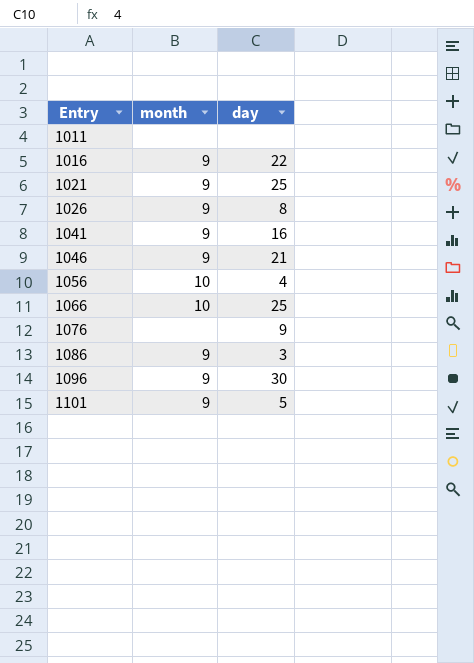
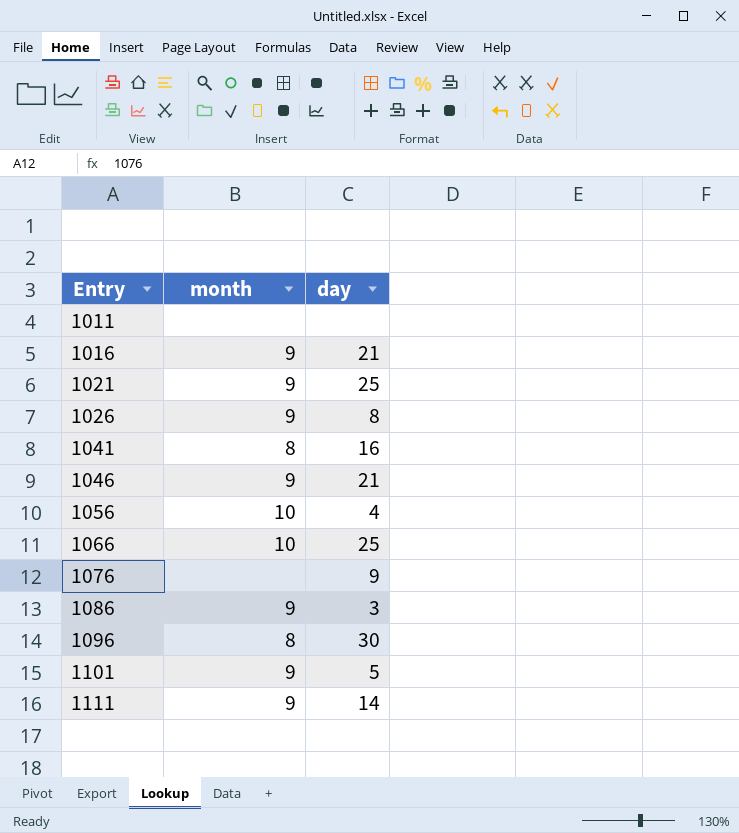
1016 | day: 22 -> 21
1041 | month: 9 -> 8
1096 | month: 9 -> 8
row 1111: none -> 9 | 14

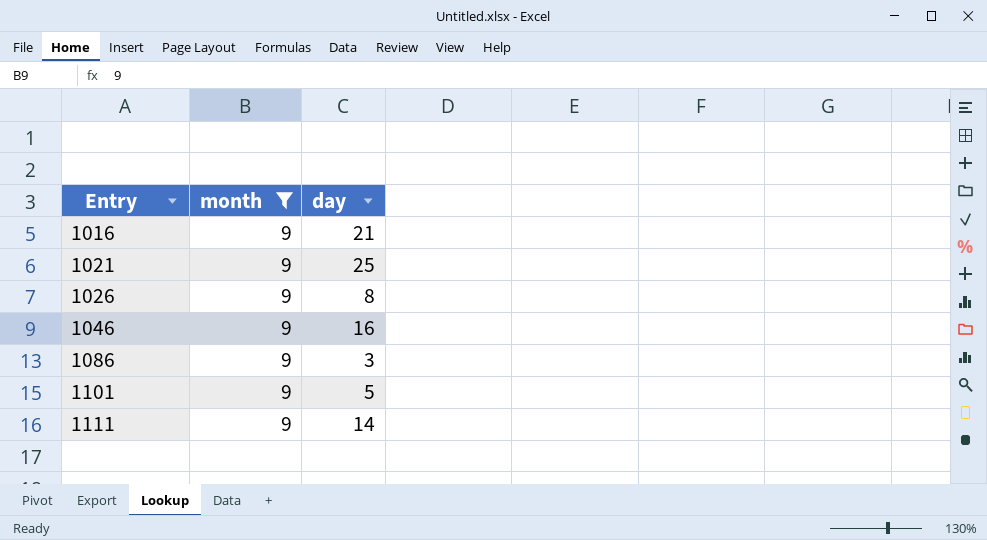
filter: none -> month = 9
1046 | day: 21 -> 16

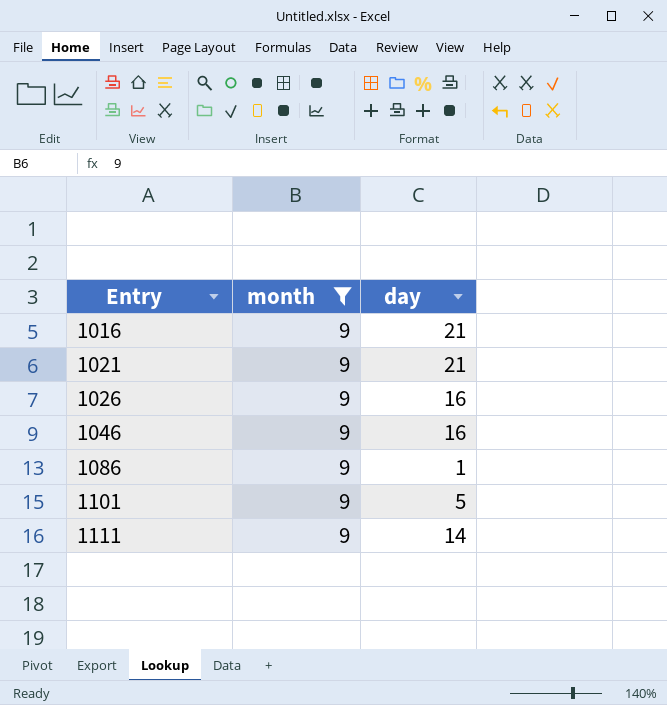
1021 | day: 25 -> 21
1026 | day: 8 -> 16
1086 | day: 3 -> 1

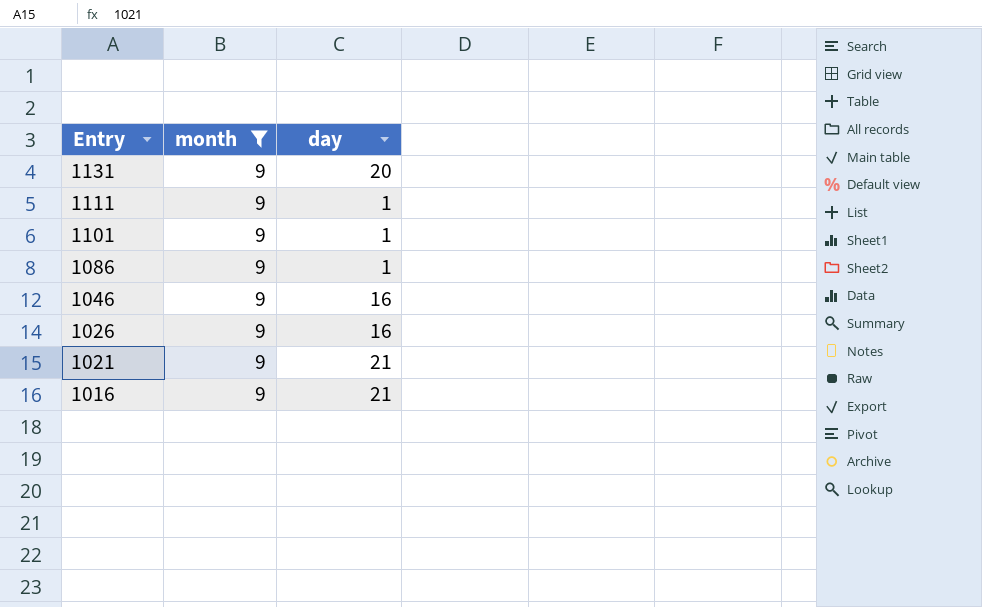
row order: Entry ascending -> Entry descending
row 1131: none -> 9 | 20
1111 | day: 14 -> 1
1101 | day: 5 -> 1

